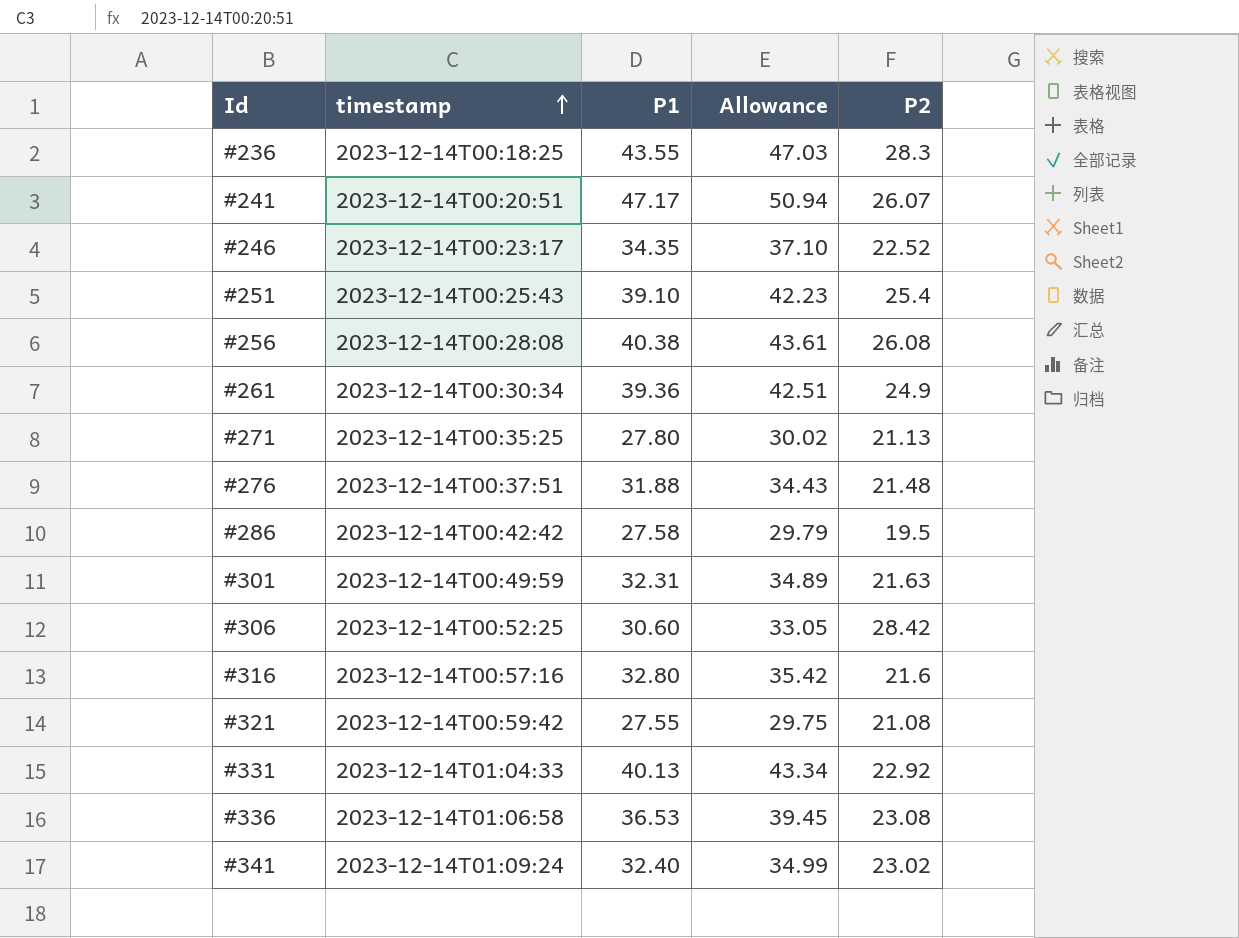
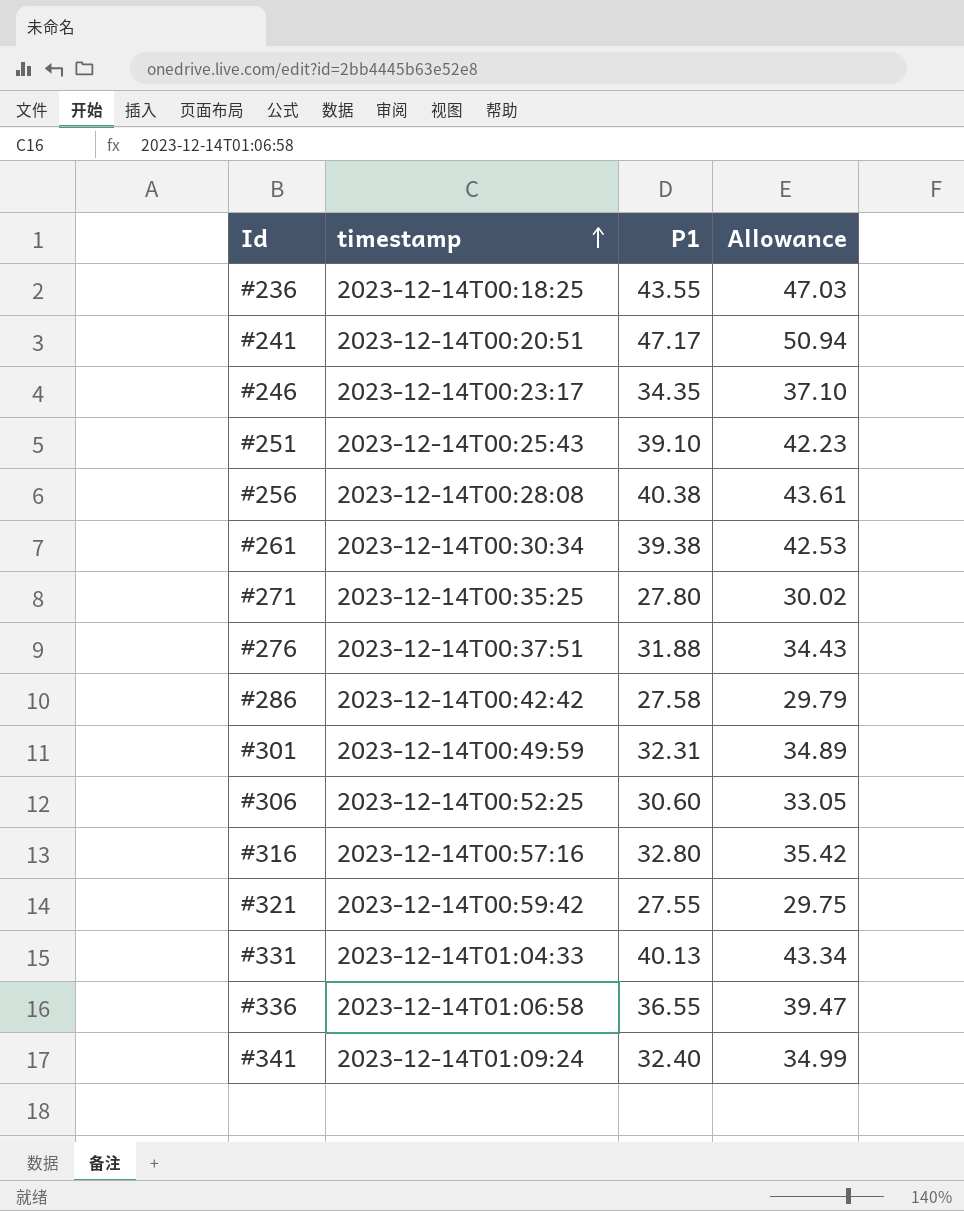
column P2 | position: 5 -> none
#261 | P1: 39.36 -> 39.38
#261 | Allowance: 42.51 -> 42.53
#336 | P1: 36.53 -> 36.55
#336 | Allowance: 39.45 -> 39.47

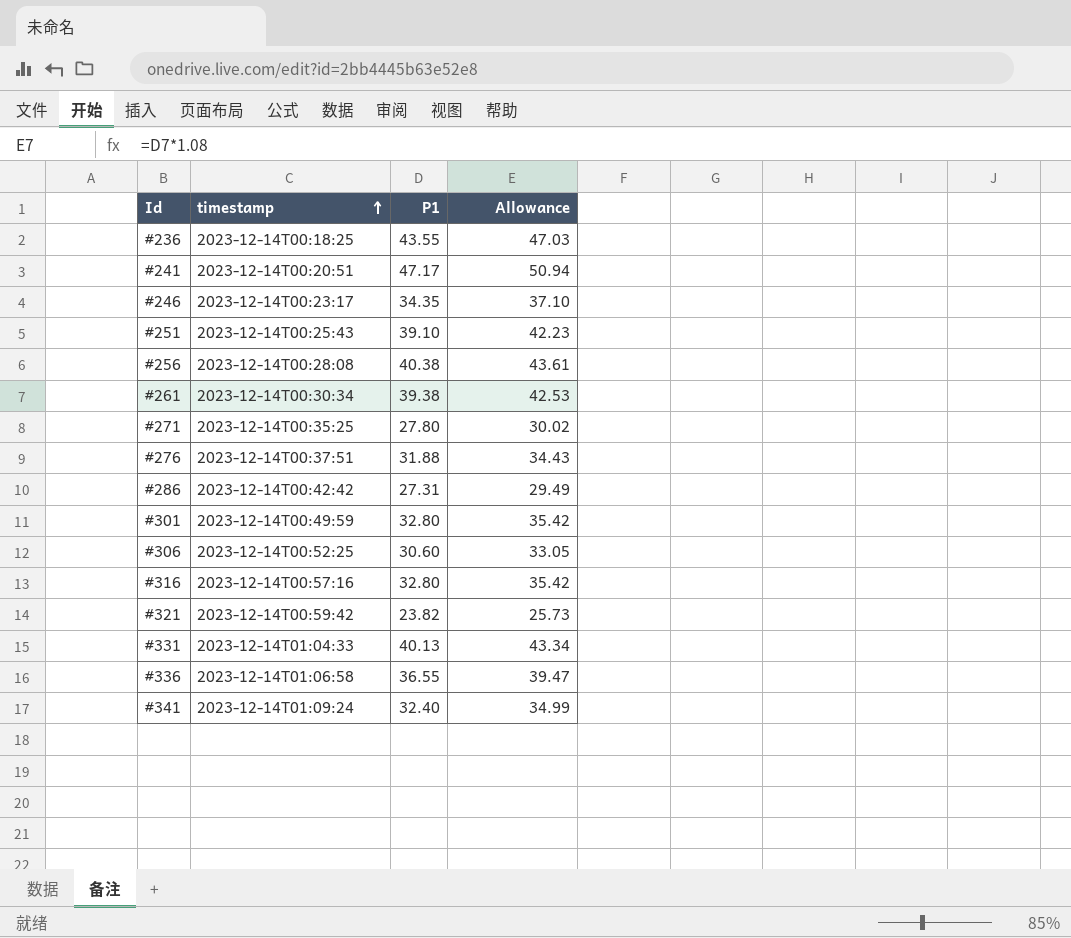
#286 | P1: 27.58 -> 27.31
#286 | Allowance: 29.79 -> 29.49
#301 | P1: 32.31 -> 32.80
#301 | Allowance: 34.89 -> 35.42
#321 | P1: 27.55 -> 23.82
#321 | Allowance: 29.75 -> 25.73

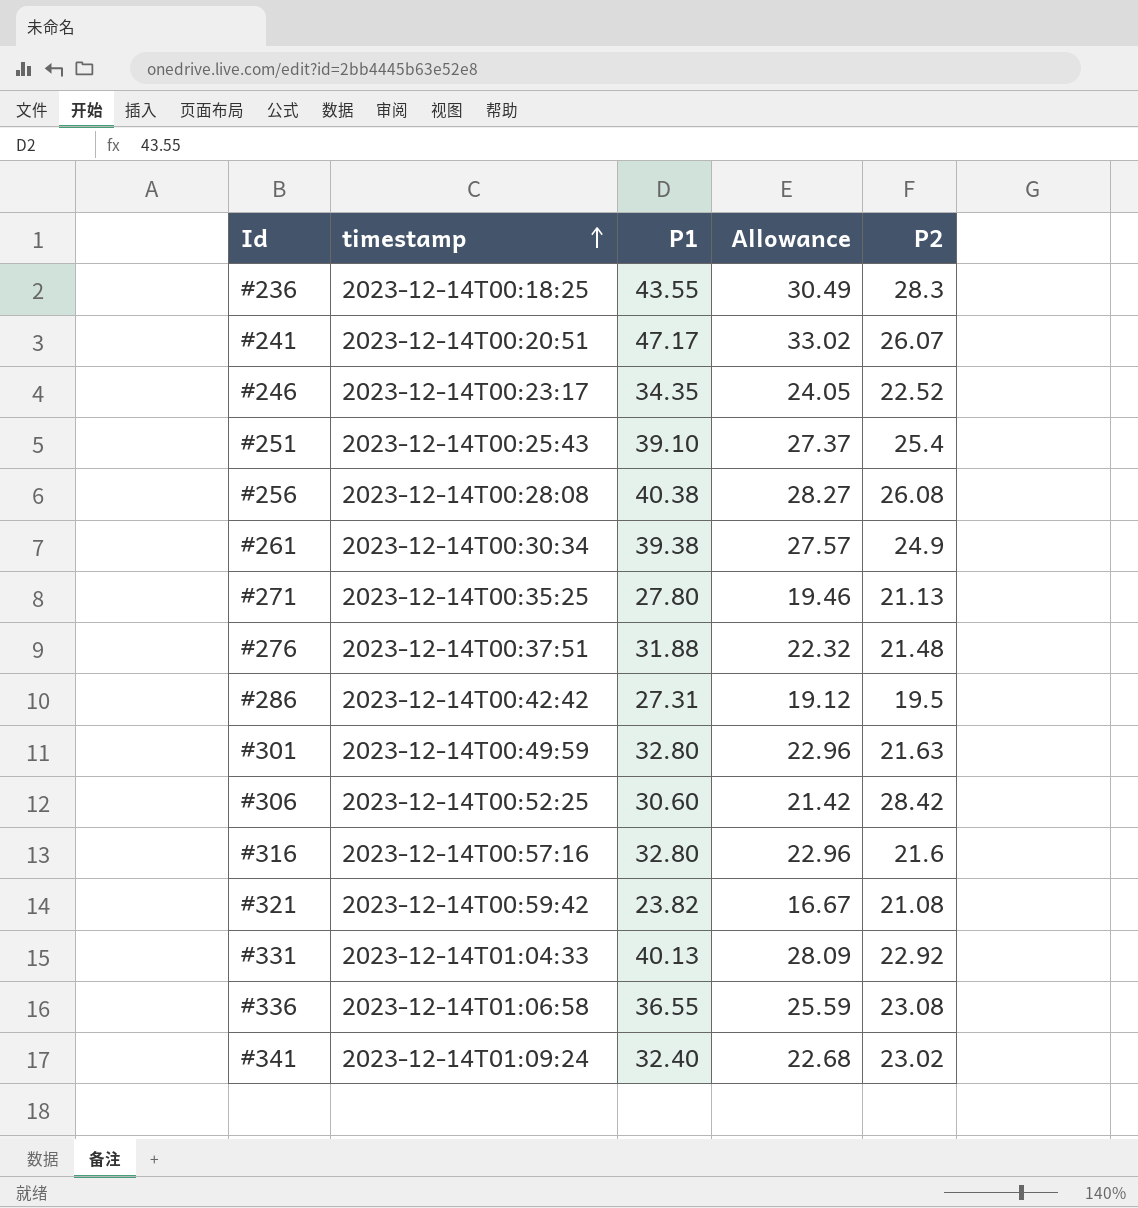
column Allowance | formula: [P1] * 1.08 -> [P1] * 0.7
column P2 | position: none -> 5

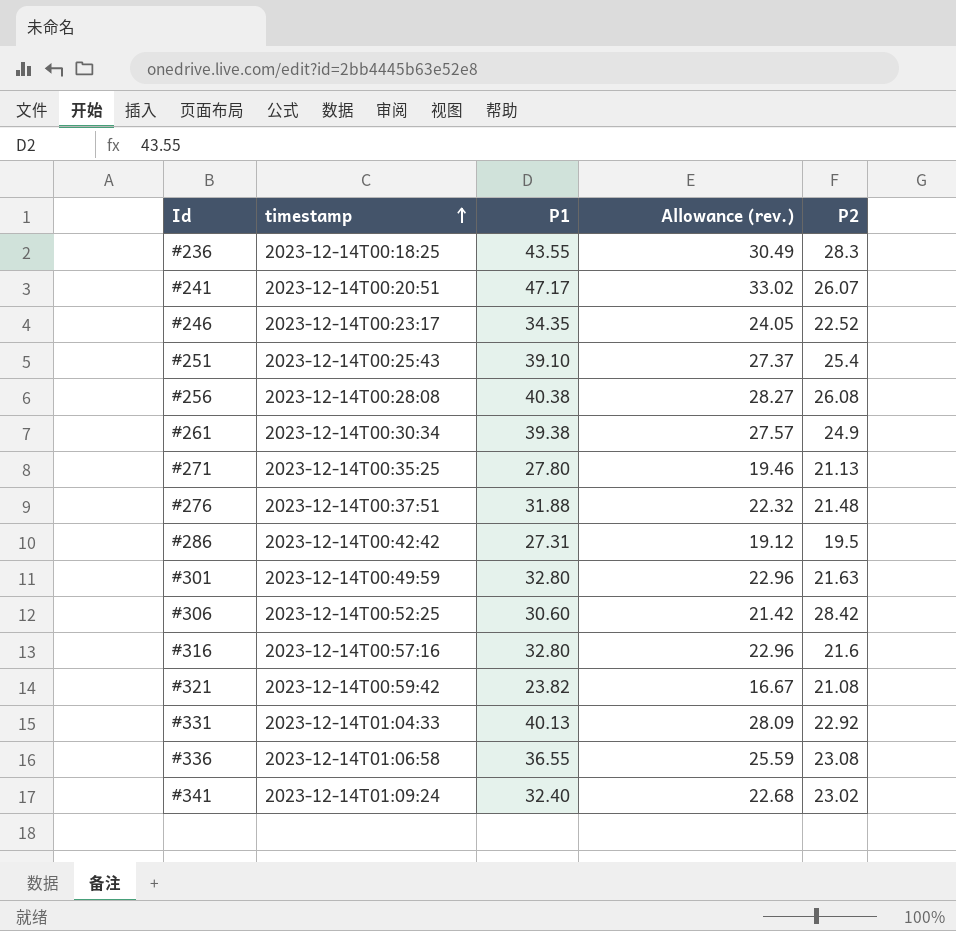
column name: Allowance -> Allowance (rev.)

